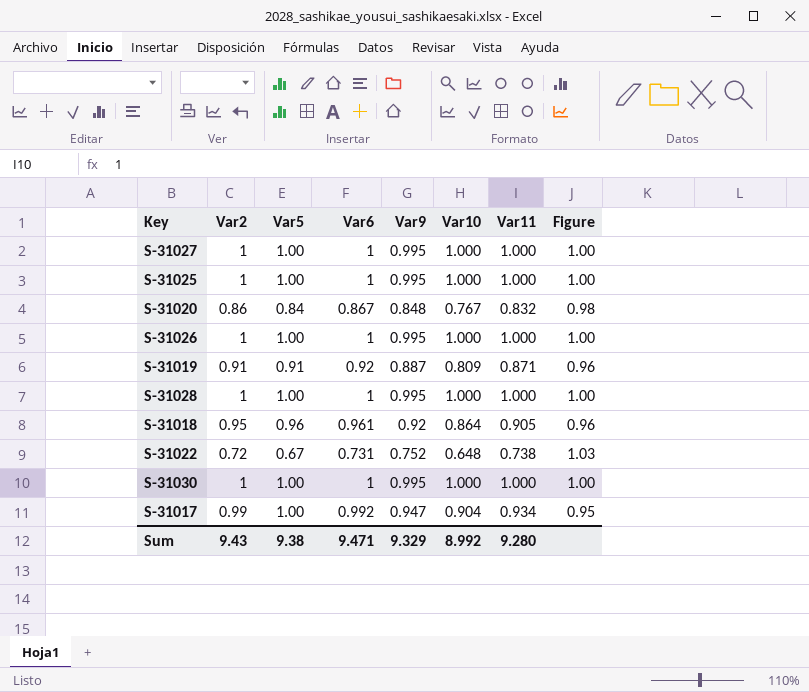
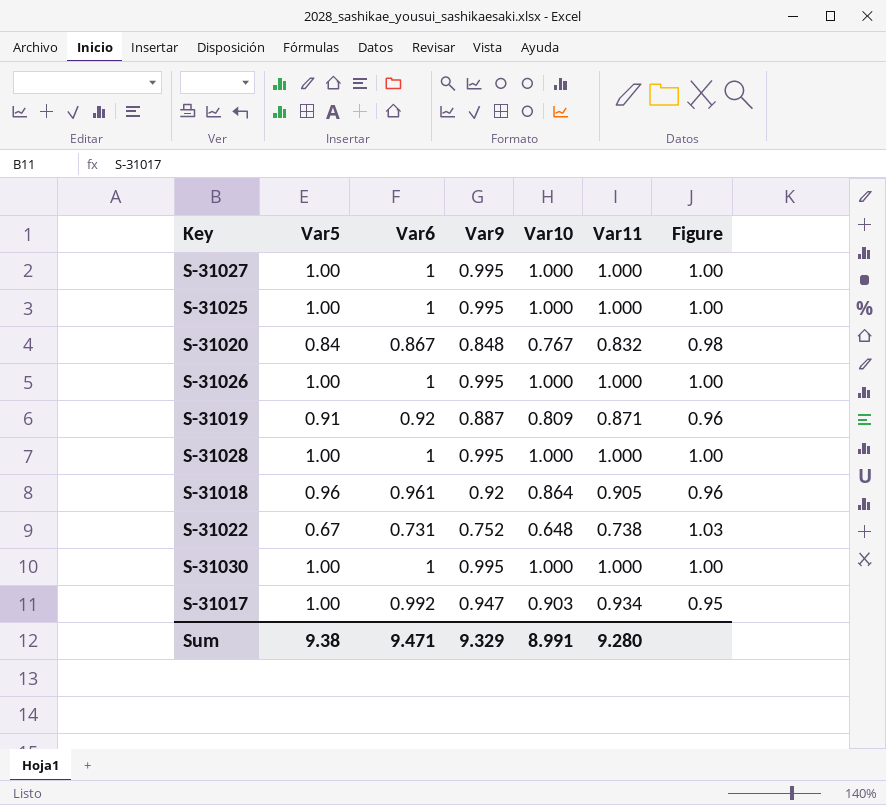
column Var2 | position: 2 -> none
S-31017 | Var10: 0.904 -> 0.903
Sum | Var10: 8.992 -> 8.991

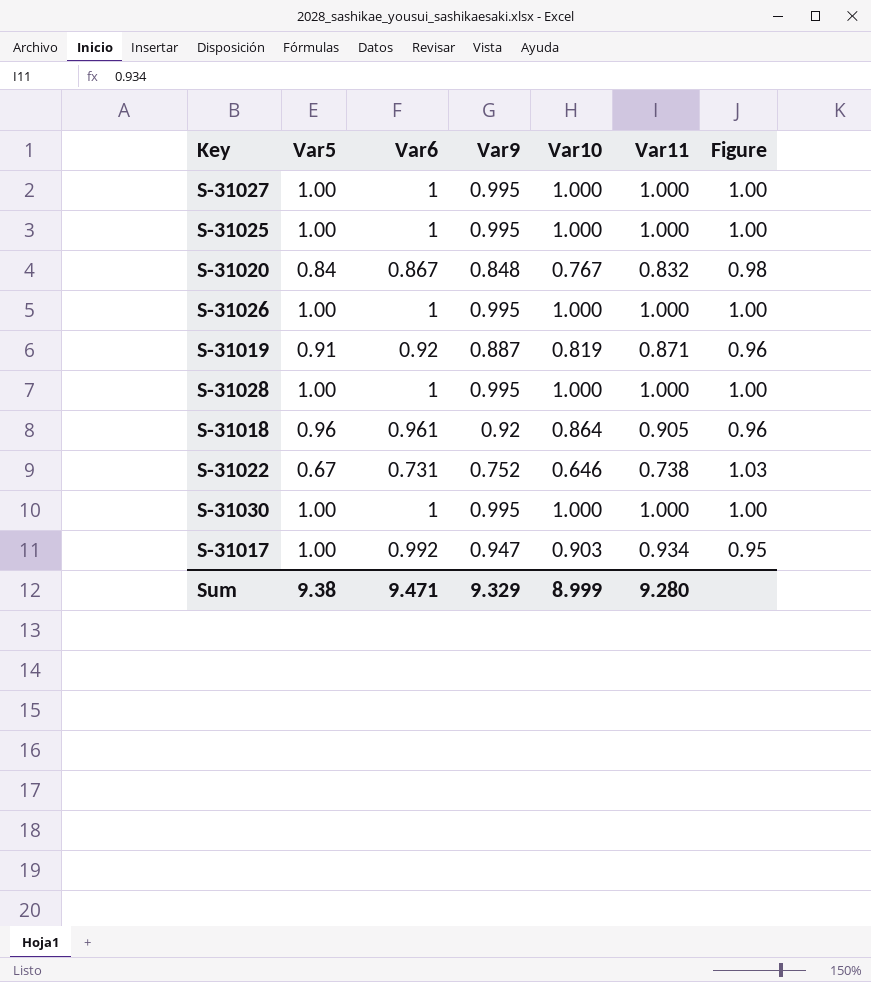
S-31019 | Var10: 0.809 -> 0.819
S-31022 | Var10: 0.648 -> 0.646
Sum | Var10: 8.991 -> 8.999

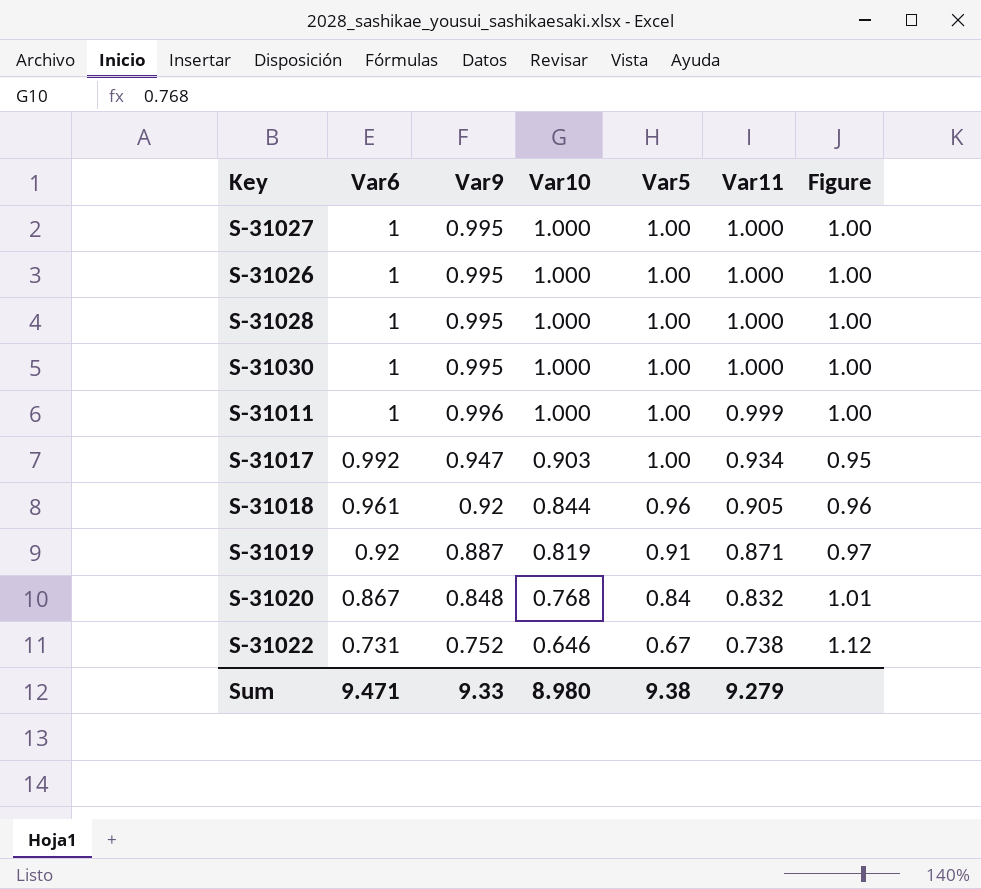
row order: none -> Var6 descending
column Var5 | position: 2 -> 5
column Figure | formula: [Var9] / [Var6] -> [Var9] / [Var5]
row S-31025: 1.00 | 1 | 0.995 | 1.000 | 1.000 | 1.00 -> none
row S-31011: none -> 1 | 0.996 | 1.000 | 1.00 | 0.999 | 1.00
S-31018 | Var10: 0.864 -> 0.844
S-31020 | Var10: 0.767 -> 0.768
Sum | Var9: 9.329 -> 9.33
Sum | Var10: 8.999 -> 8.980
Sum | Var11: 9.280 -> 9.279

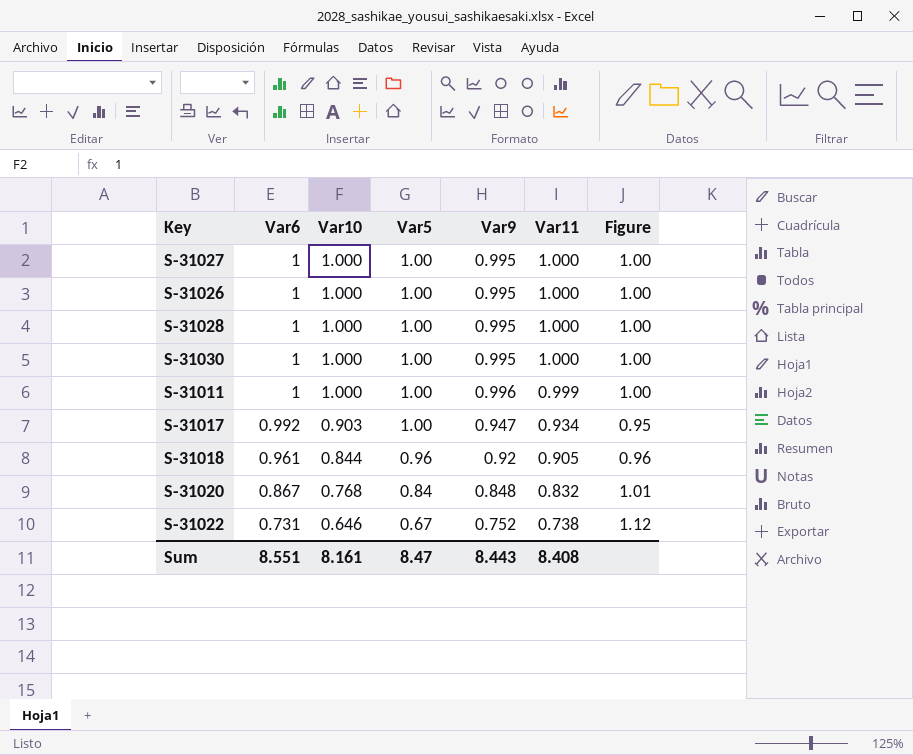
column Var9 | position: 3 -> 5
row S-31019: 0.92 | 0.887 | 0.819 | 0.91 | 0.871 | 0.97 -> none
Sum | Var6: 9.471 -> 8.551
Sum | Var10: 8.980 -> 8.161
Sum | Var5: 9.38 -> 8.47
Sum | Var9: 9.33 -> 8.443
Sum | Var11: 9.279 -> 8.408

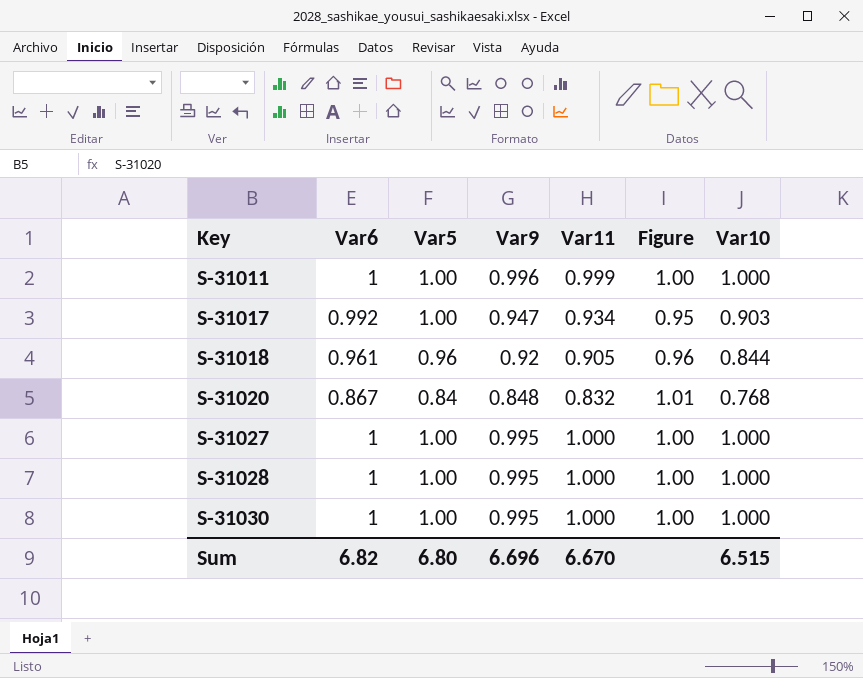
row order: Var6 descending -> Key ascending
column Var10 | position: 3 -> 7
row S-31026: 1 | 1.000 | 1.00 | 0.995 | 1.000 | 1.00 -> none
row S-31022: 0.731 | 0.646 | 0.67 | 0.752 | 0.738 | 1.12 -> none
Sum | Var6: 8.551 -> 6.82
Sum | Var5: 8.47 -> 6.80
Sum | Var9: 8.443 -> 6.696
Sum | Var11: 8.408 -> 6.670
Sum | Var10: 8.161 -> 6.515

